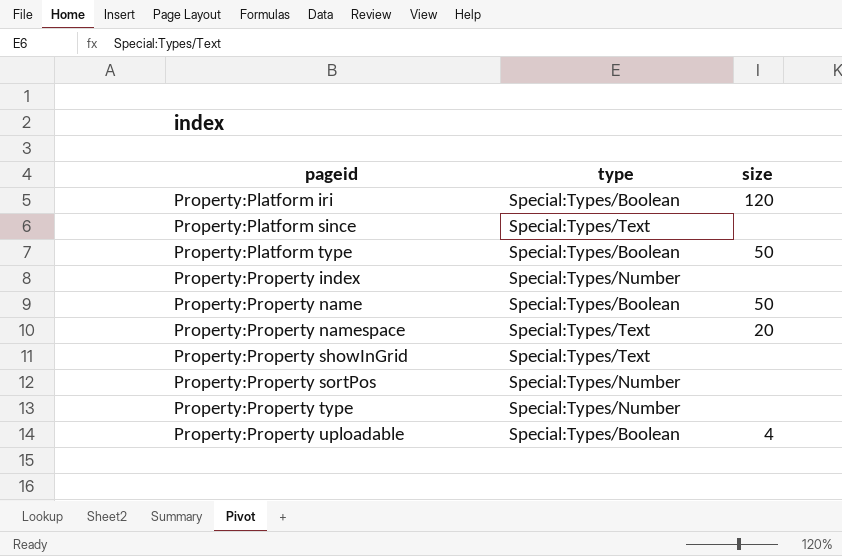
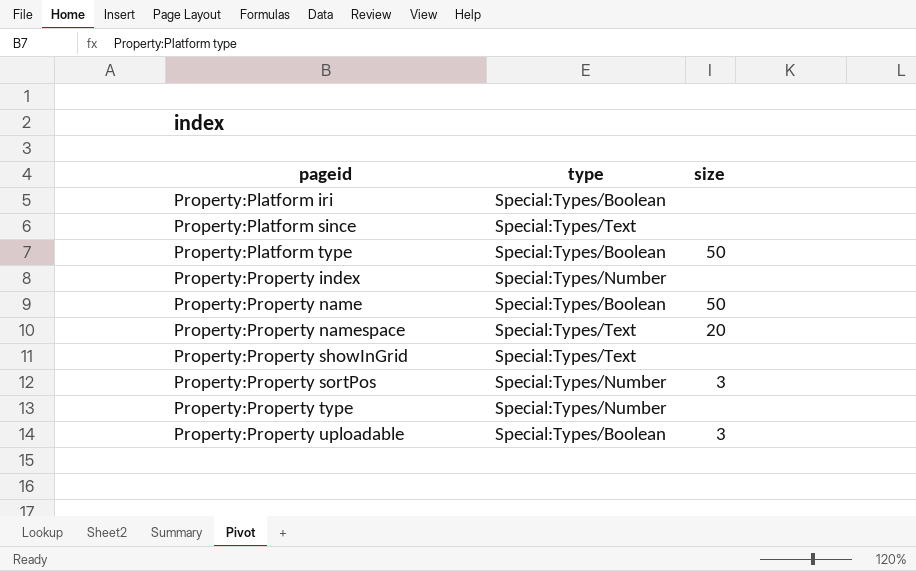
Property:Platform iri | size: 120 -> none
Property:Property sortPos | size: none -> 3
Property:Property uploadable | size: 4 -> 3

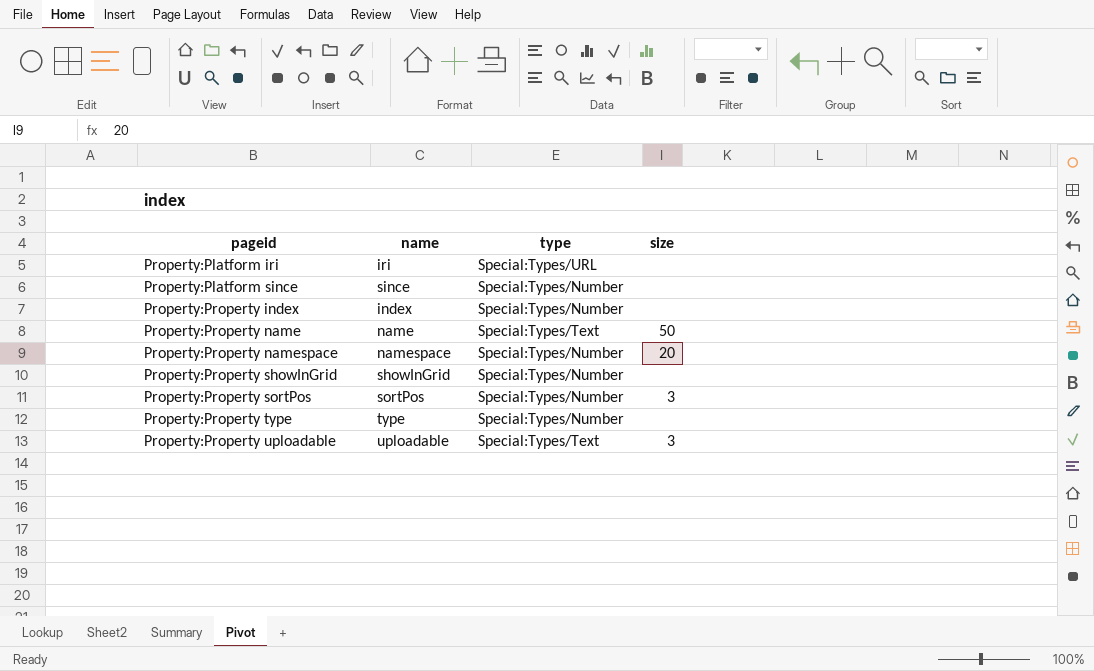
column name | position: none -> 2
row Property:Platform type: Special:Types/Boolean | 50 -> none
Property:Platform iri | type: Special:Types/Boolean -> Special:Types/URL
Property:Platform since | type: Special:Types/Text -> Special:Types/Number
Property:Property name | type: Special:Types/Boolean -> Special:Types/Text
Property:Property namespace | type: Special:Types/Text -> Special:Types/Number
Property:Property showInGrid | type: Special:Types/Text -> Special:Types/Number
Property:Property uploadable | type: Special:Types/Boolean -> Special:Types/Text

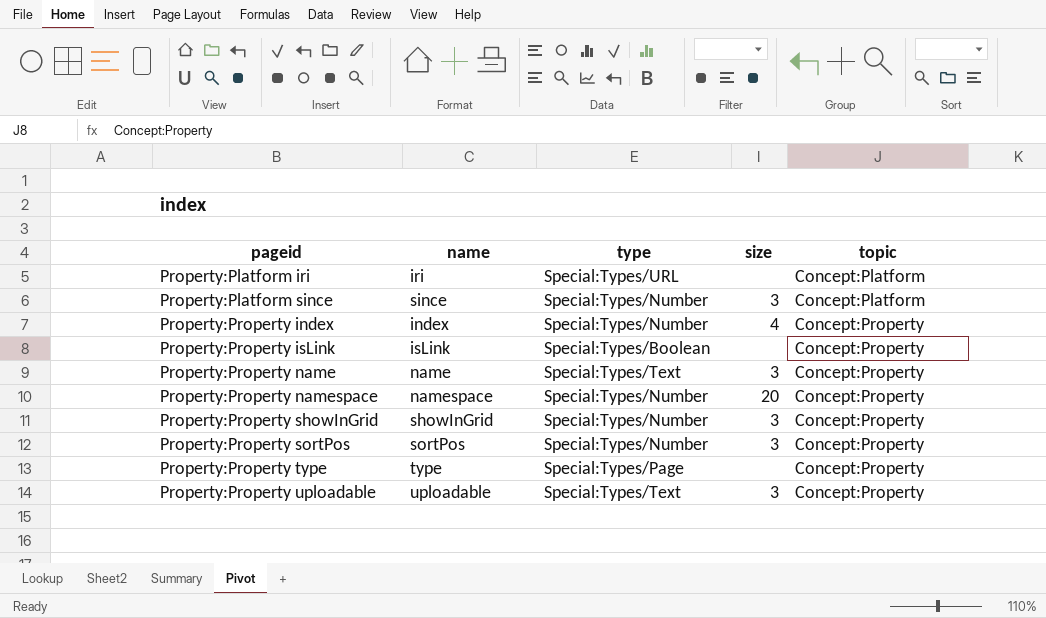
column topic | position: none -> 5
Property:Platform since | size: none -> 3
Property:Property index | size: none -> 4
row Property:Property isLink: none -> isLink | Special:Types/Boolean | none | Concept:Property
Property:Property name | size: 50 -> 3
Property:Property showInGrid | size: none -> 3
Property:Property type | type: Special:Types/Number -> Special:Types/Page

